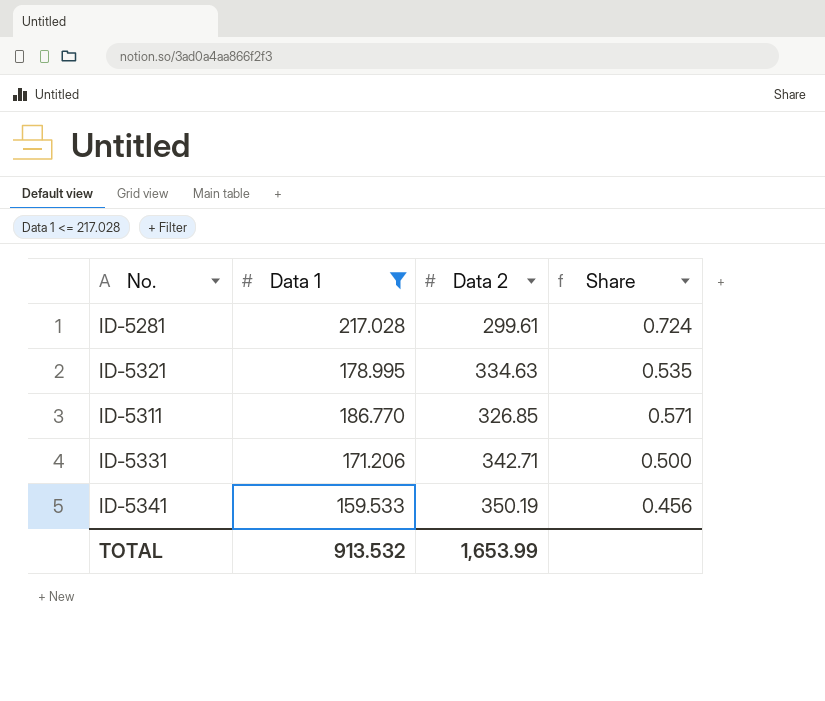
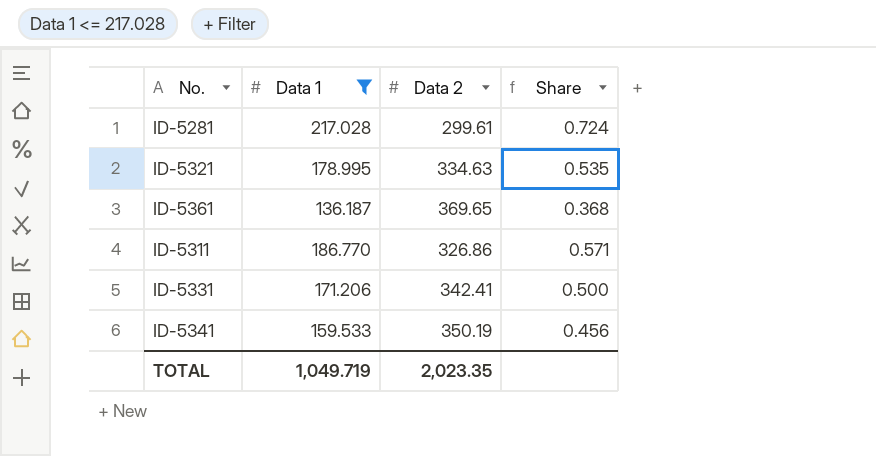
row ID-5361: none -> 136.187 | 369.65 | 0.368
ID-5311 | Data 2: 326.85 -> 326.86
ID-5331 | Data 2: 342.71 -> 342.41
TOTAL | Data 1: 913.532 -> 1,049.719
TOTAL | Data 2: 1,653.99 -> 2,023.35

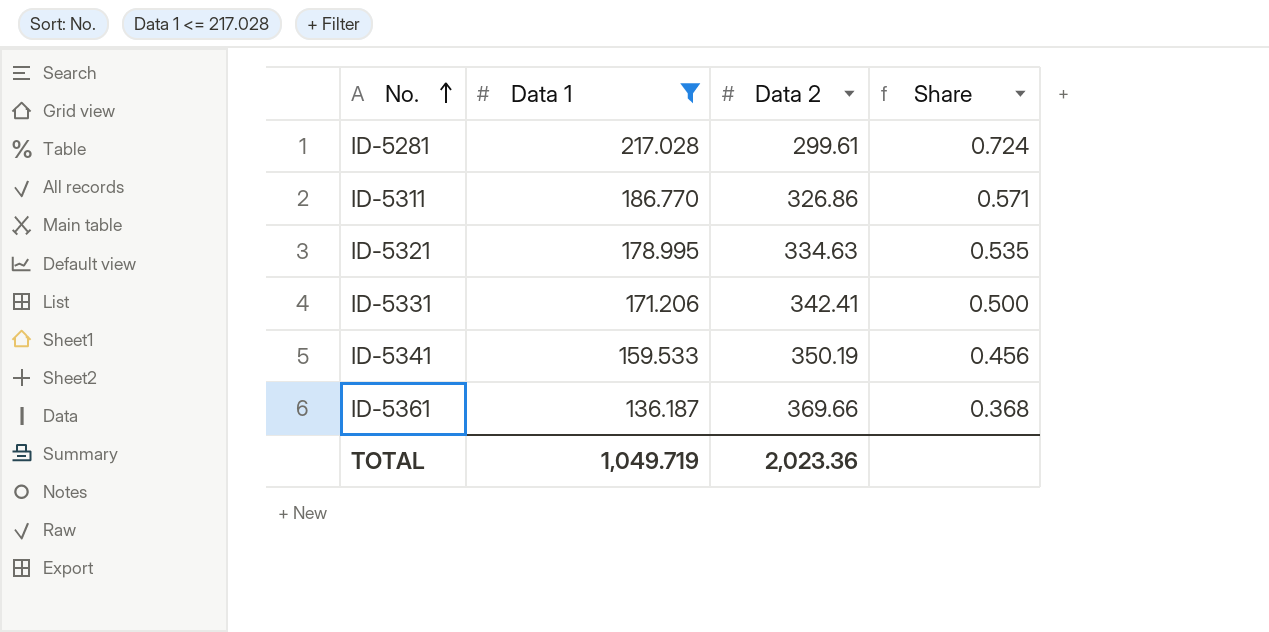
row order: none -> No. ascending
ID-5361 | Data 2: 369.65 -> 369.66
TOTAL | Data 2: 2,023.35 -> 2,023.36

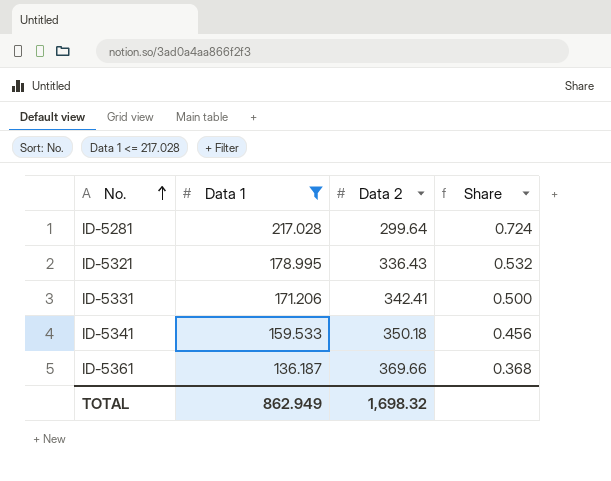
row ID-5311: 186.770 | 326.86 | 0.571 -> none
ID-5281 | Data 2: 299.61 -> 299.64
ID-5321 | Data 2: 334.63 -> 336.43
ID-5321 | Share: 0.535 -> 0.532
ID-5341 | Data 2: 350.19 -> 350.18
TOTAL | Data 1: 1,049.719 -> 862.949
TOTAL | Data 2: 2,023.36 -> 1,698.32

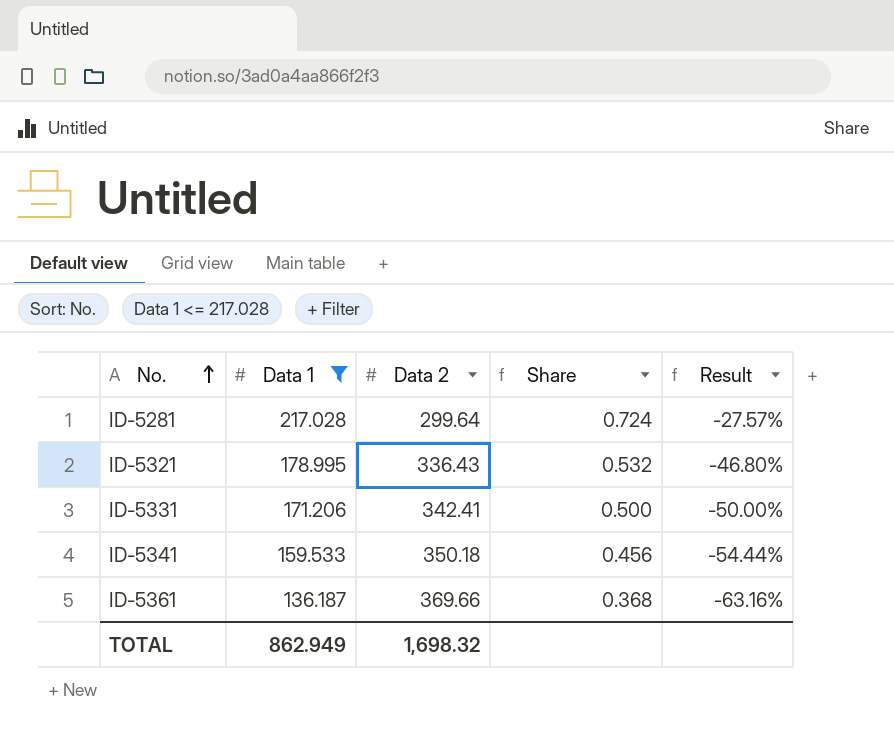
column Result | formula: none -> ([Data 1] - [Data 2]) / [Data 2]

